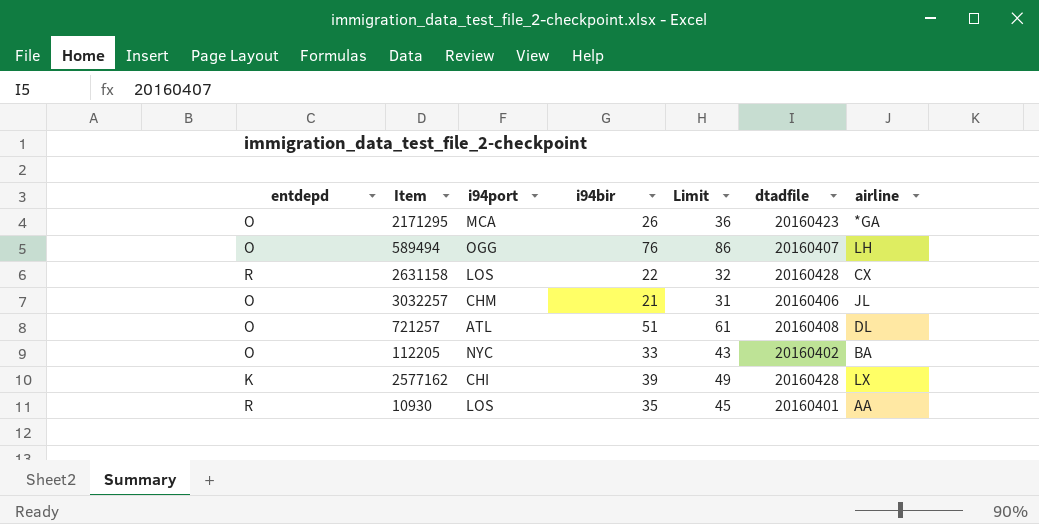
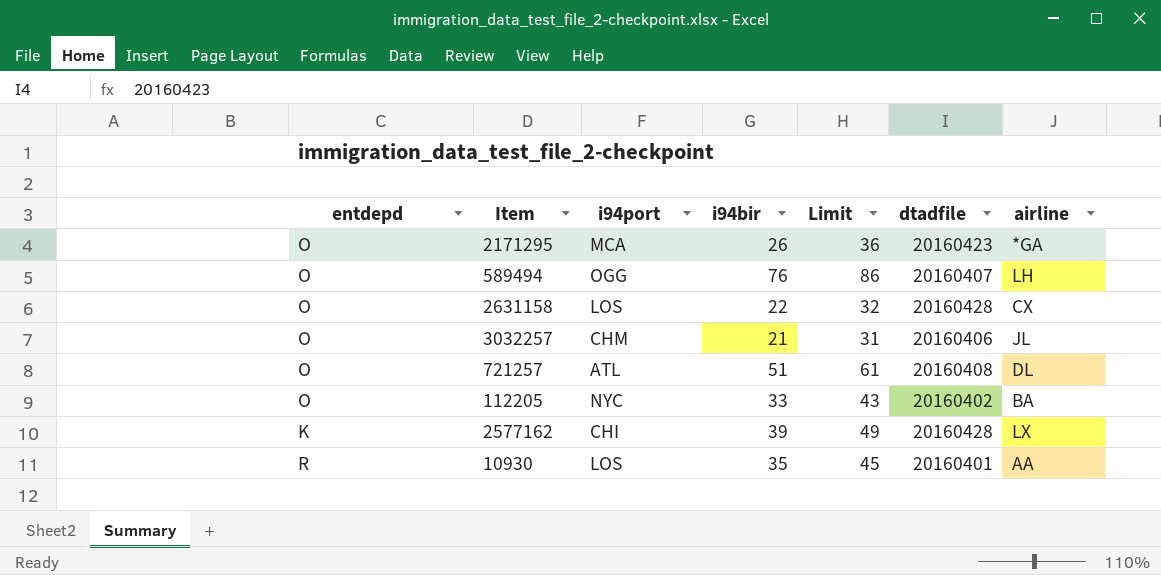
2631158 | entdepd: R -> O

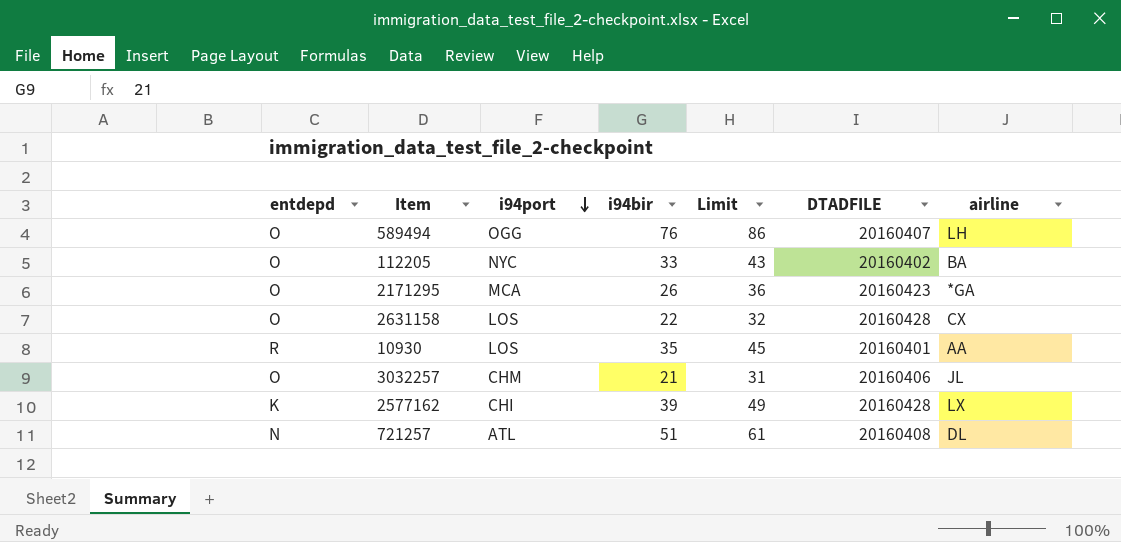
row order: none -> i94port descending
column name: dtadfile -> DTADFILE
721257 | entdepd: O -> N

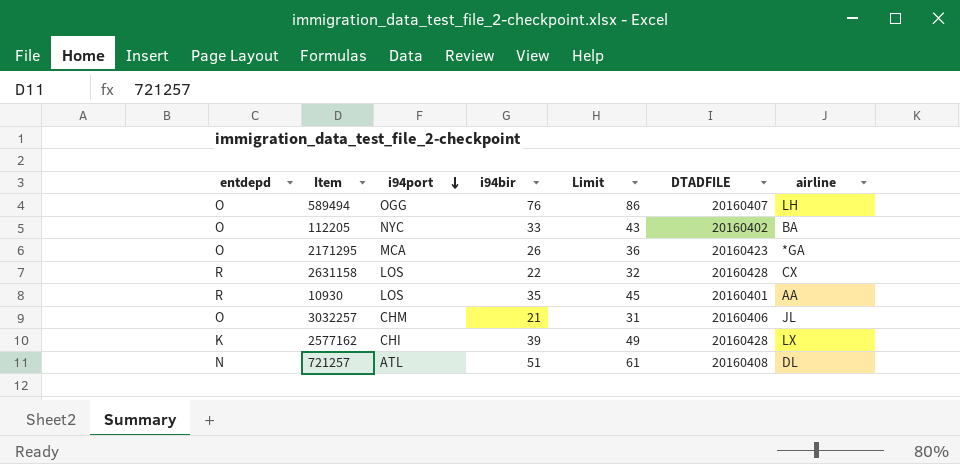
2631158 | entdepd: O -> R

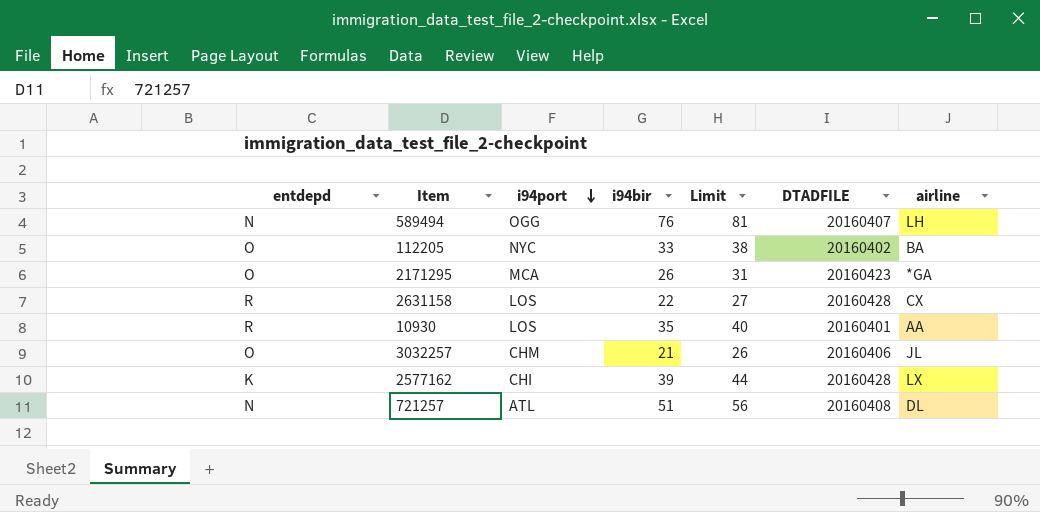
column Limit | formula: [i94bir] + 10 -> [i94bir] + 5
589494 | entdepd: O -> N

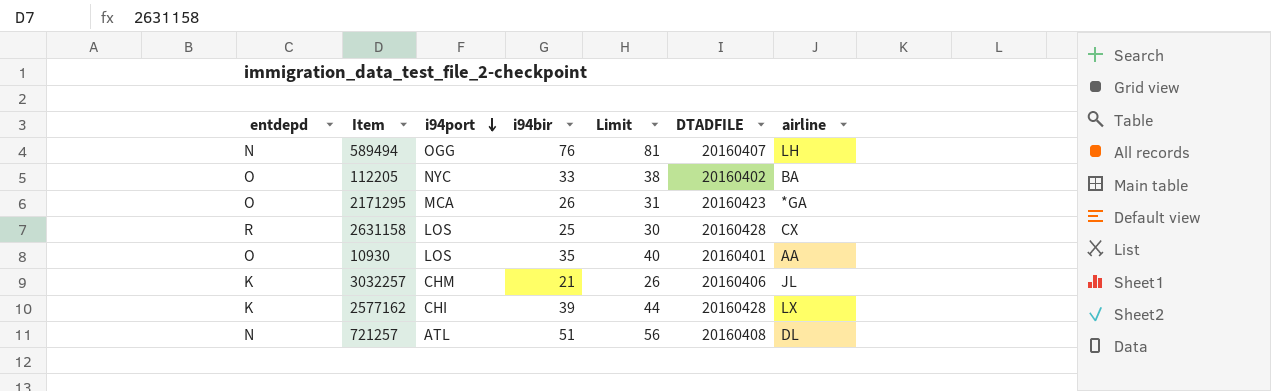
2631158 | i94bir: 22 -> 25
2631158 | Limit: 27 -> 30
10930 | entdepd: R -> O
3032257 | entdepd: O -> K

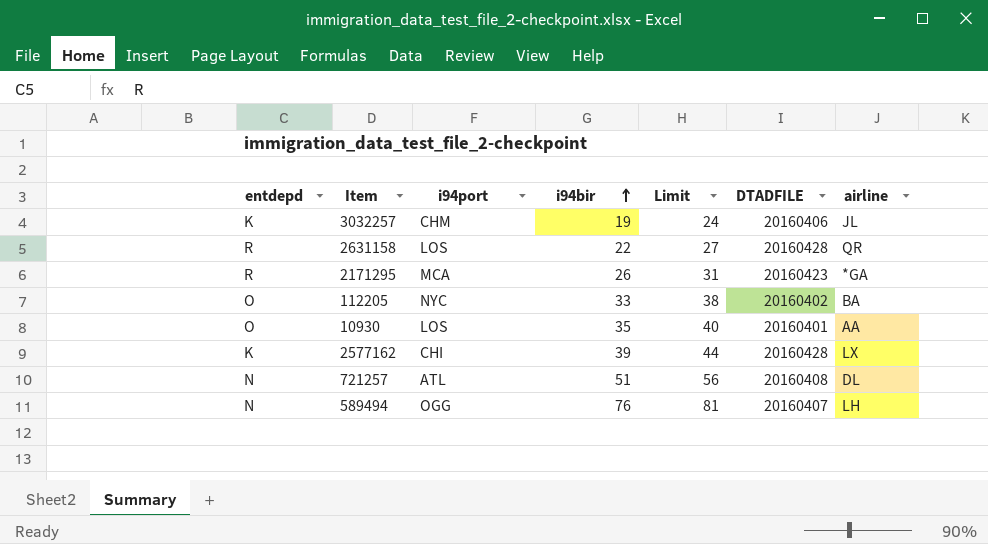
row order: i94port descending -> i94bir ascending
3032257 | i94bir: 21 -> 19
3032257 | Limit: 26 -> 24
2631158 | i94bir: 25 -> 22
2631158 | Limit: 30 -> 27
2631158 | airline: CX -> QR
2171295 | entdepd: O -> R

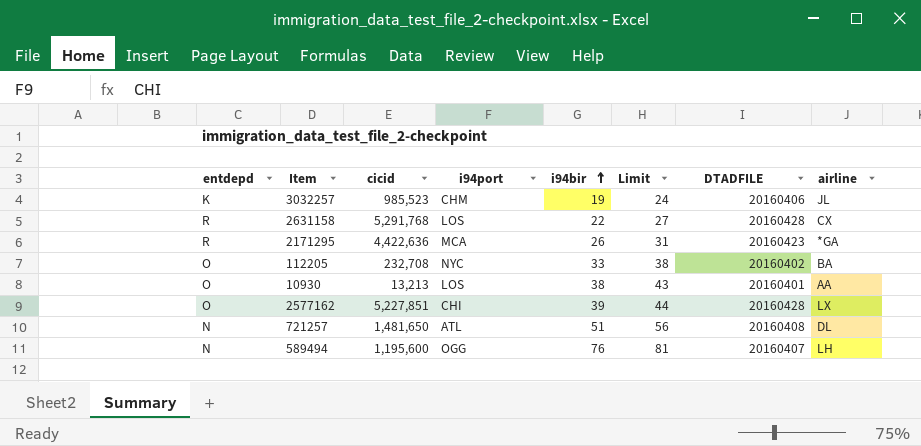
column cicid | position: none -> 3
2631158 | airline: QR -> CX
10930 | i94bir: 35 -> 38
10930 | Limit: 40 -> 43
2577162 | entdepd: K -> O

